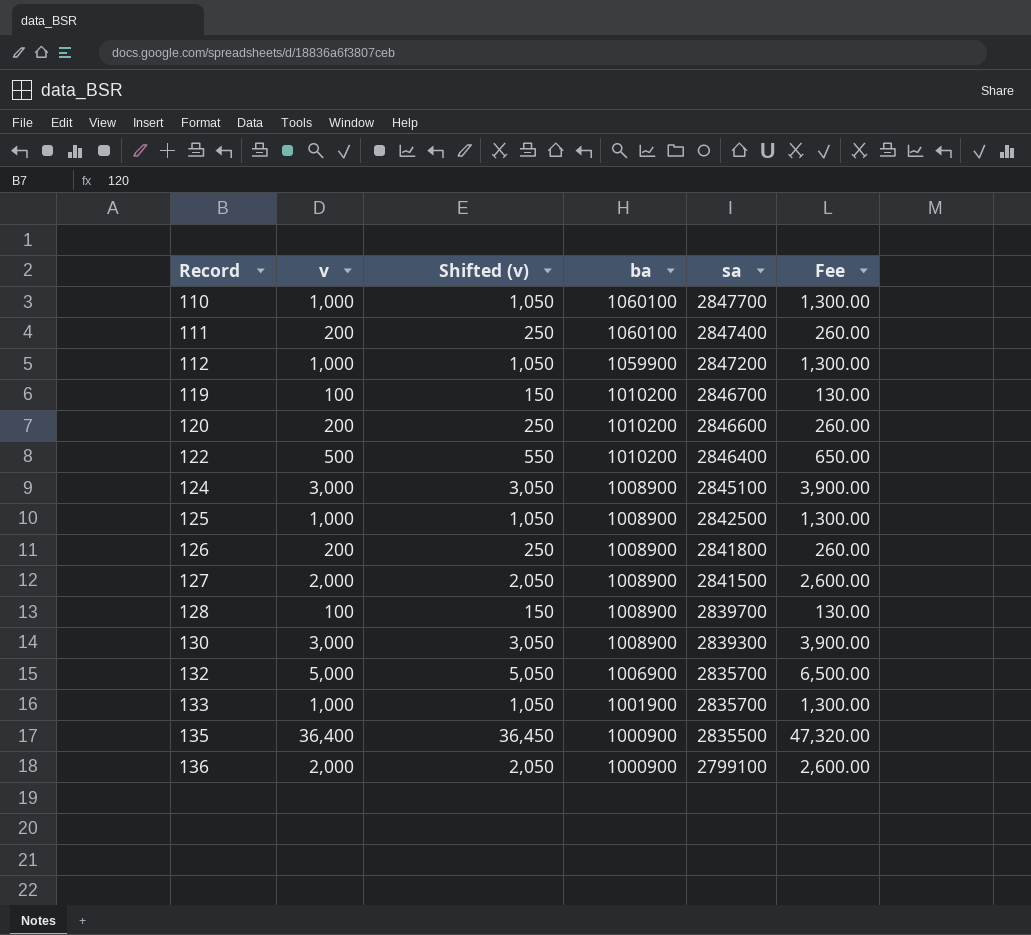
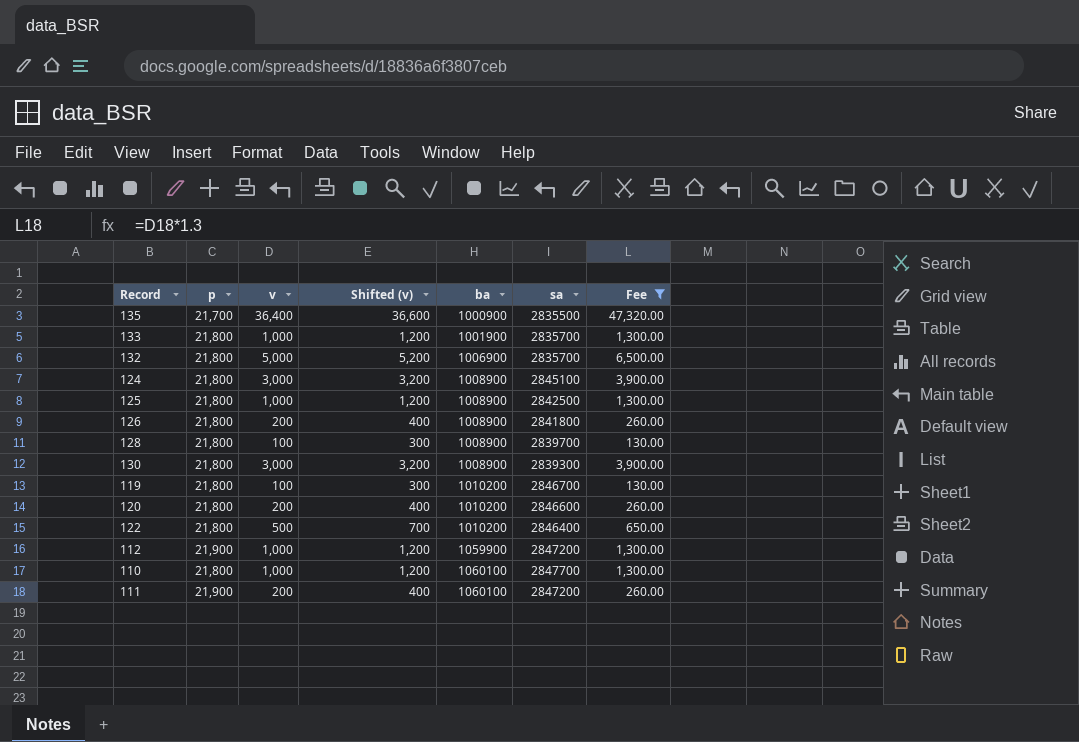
filter: none -> Fee != 2,600.00
row order: Record ascending -> ba ascending
column p | position: none -> 2
column Shifted (v) | formula: [v] + 50 -> [v] + 200
111 | sa: 2847400 -> 2847200

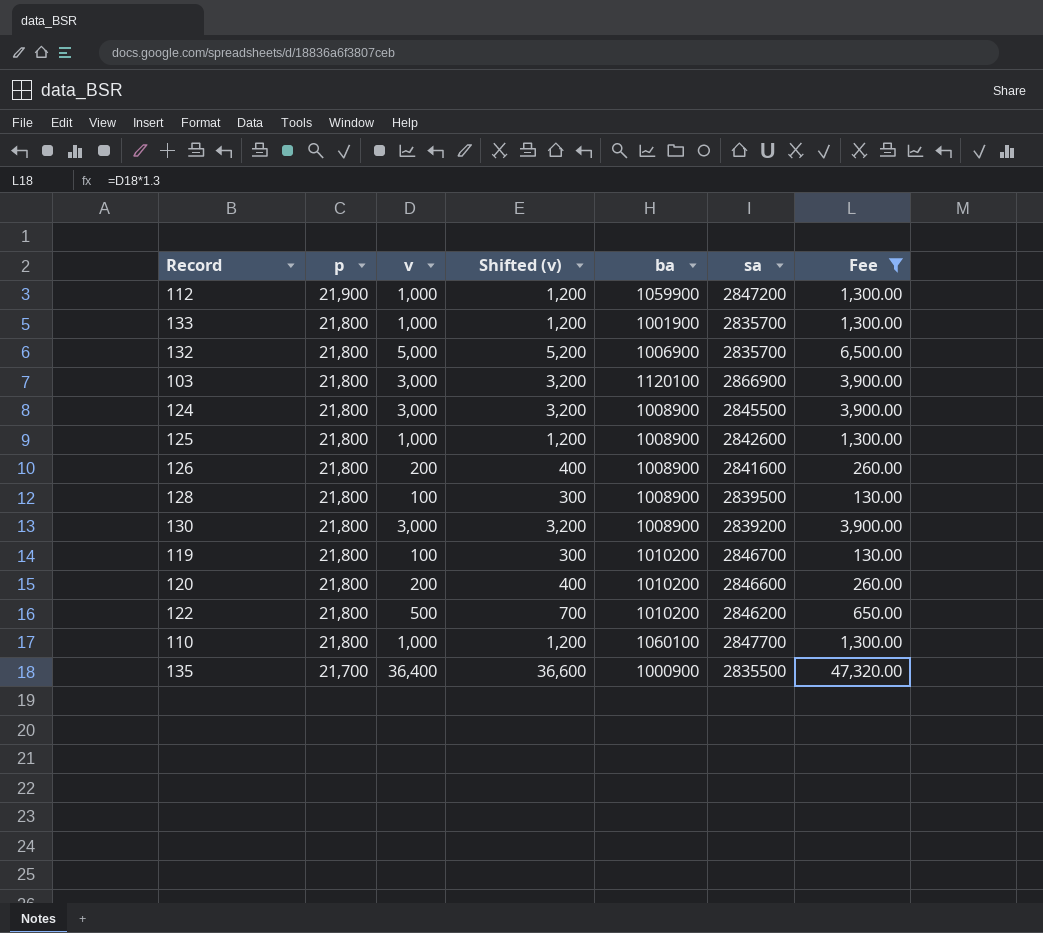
row order: ba ascending -> p descending
row 111: 21,900 | 200 | 400 | 1060100 | 2847200 | 260.00 -> none
row 103: none -> 21,800 | 3,000 | 3,200 | 1120100 | 2866900 | 3,900.00
124 | sa: 2845100 -> 2845500
125 | sa: 2842500 -> 2842600
126 | sa: 2841800 -> 2841600
128 | sa: 2839700 -> 2839500
130 | sa: 2839300 -> 2839200
122 | sa: 2846400 -> 2846200

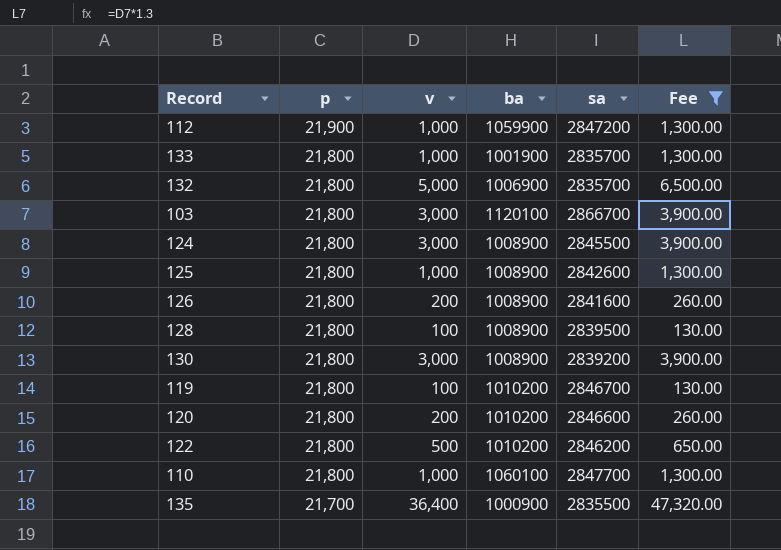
column Shifted (v) | formula: [v] + 200 -> none
103 | sa: 2866900 -> 2866700

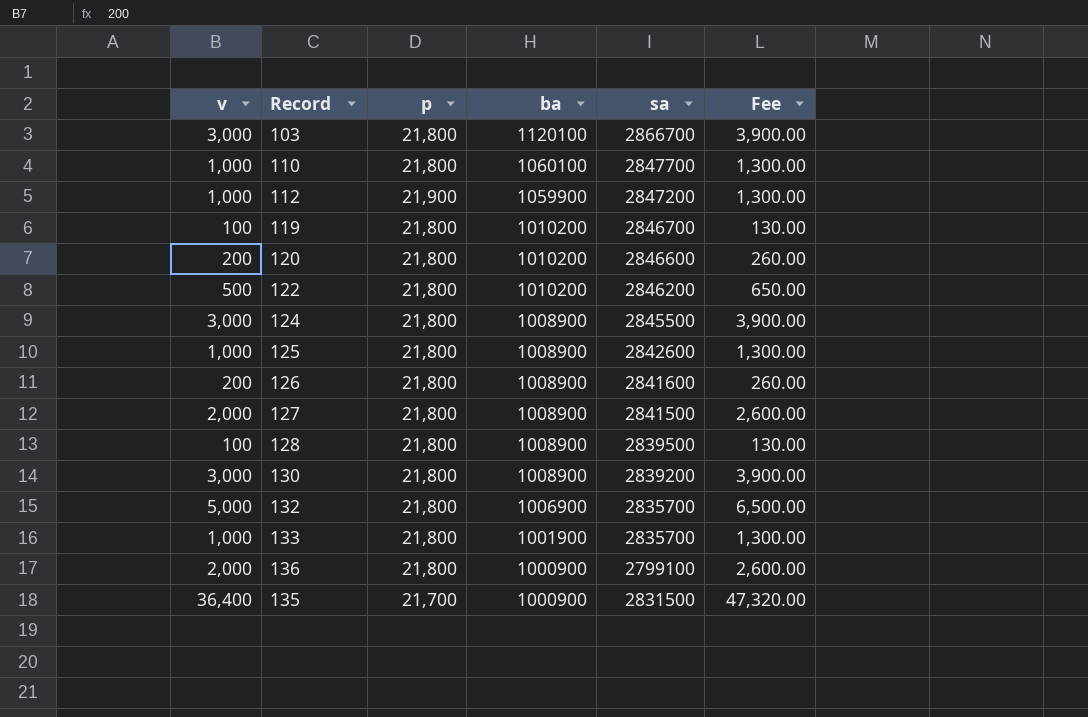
filter: Fee != 2,600.00 -> none
row order: p descending -> ba descending
column v | position: 3 -> 1
135 | sa: 2835500 -> 2831500

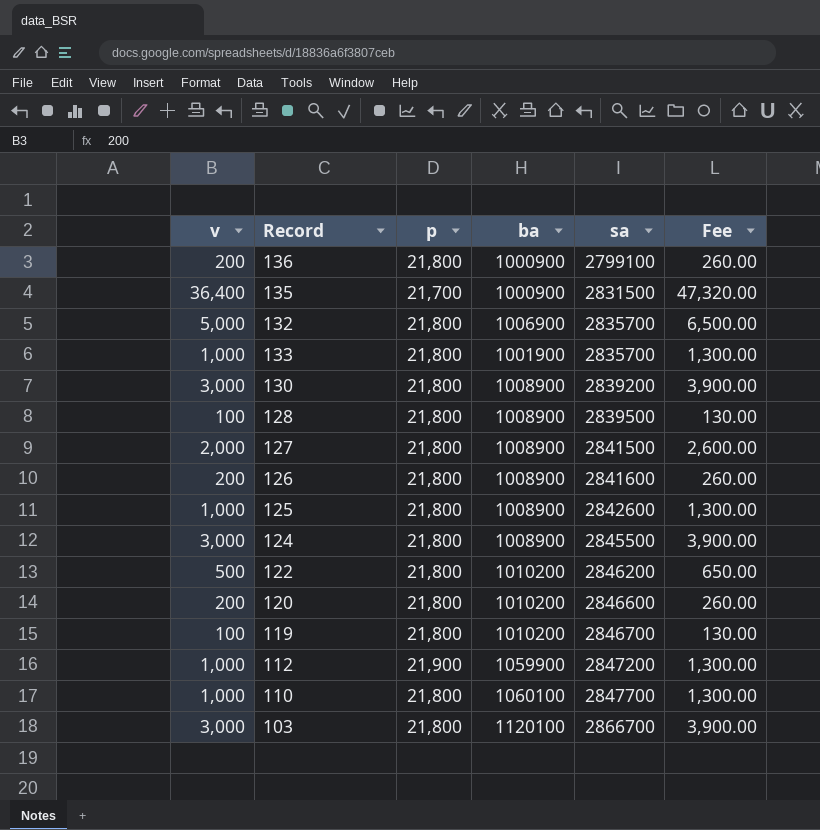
row order: ba descending -> sa ascending
136 | v: 2,000 -> 200
136 | Fee: 2,600.00 -> 260.00

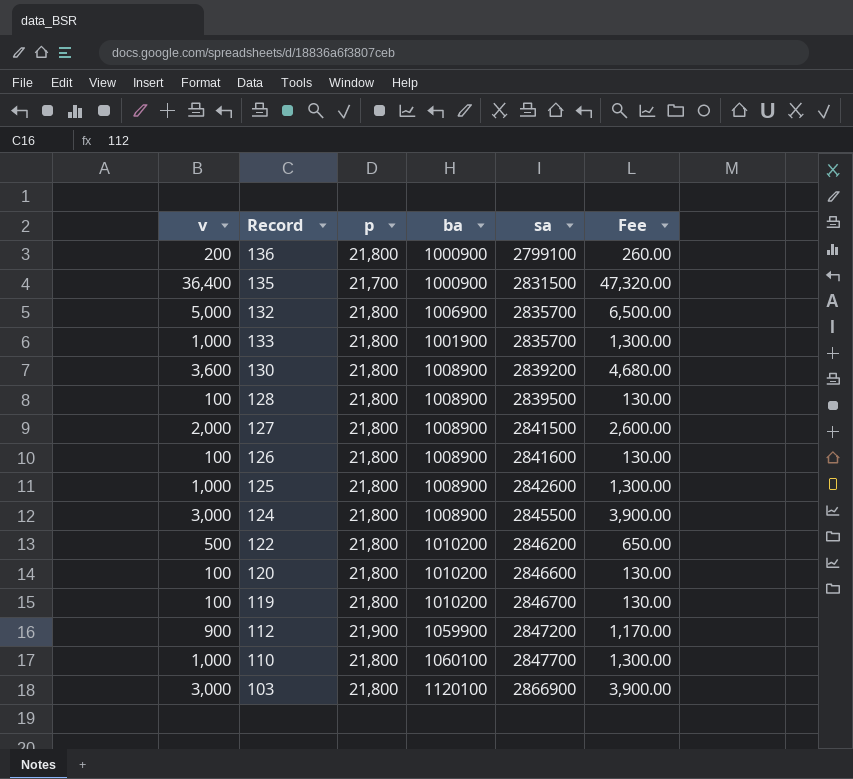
130 | v: 3,000 -> 3,600
130 | Fee: 3,900.00 -> 4,680.00
126 | v: 200 -> 100
126 | Fee: 260.00 -> 130.00
120 | v: 200 -> 100
120 | Fee: 260.00 -> 130.00
112 | v: 1,000 -> 900
112 | Fee: 1,300.00 -> 1,170.00
103 | sa: 2866700 -> 2866900

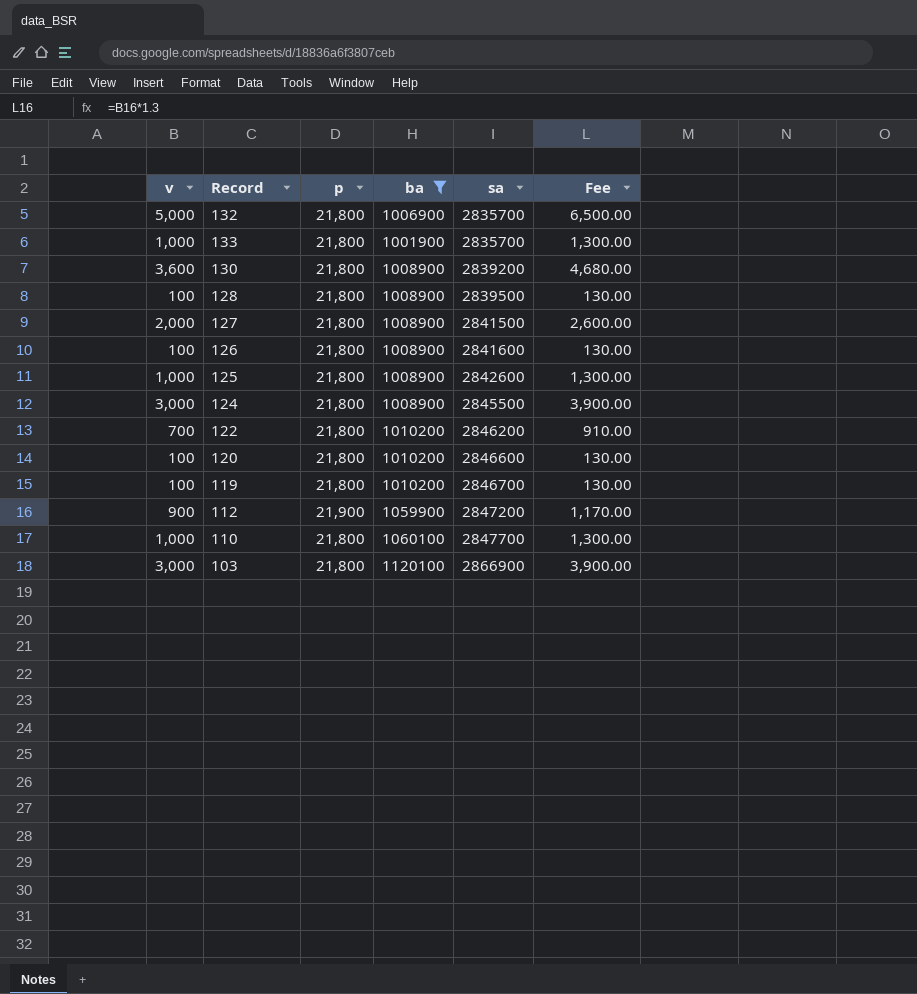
filter: none -> ba != 1000900
122 | v: 500 -> 700
122 | Fee: 650.00 -> 910.00

